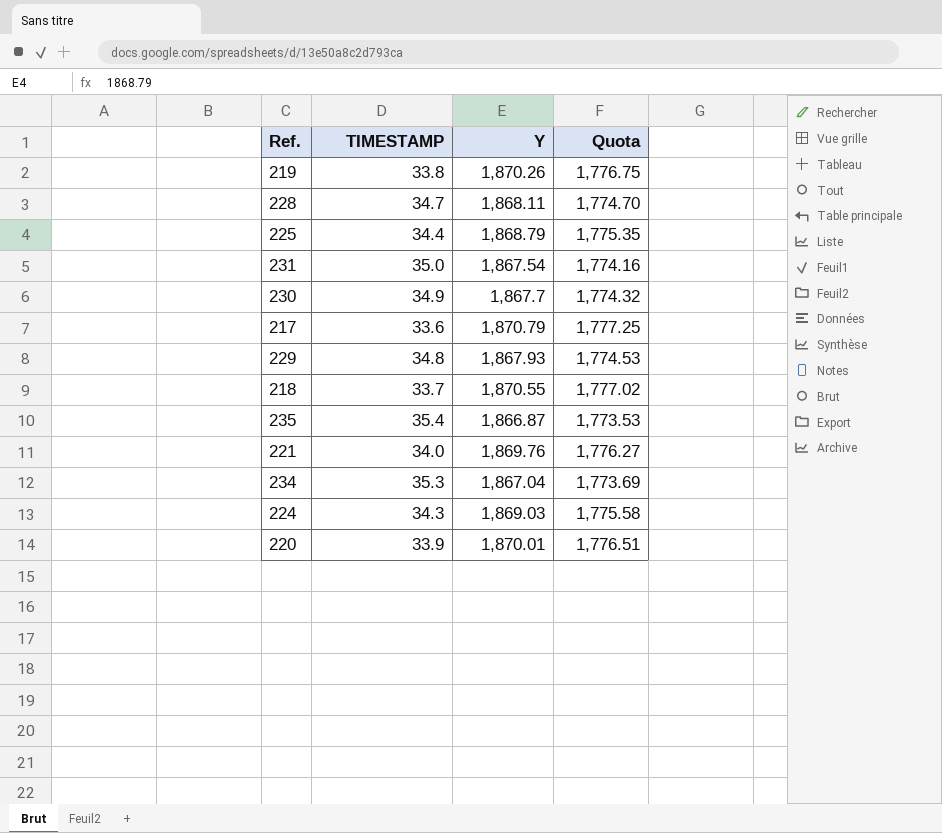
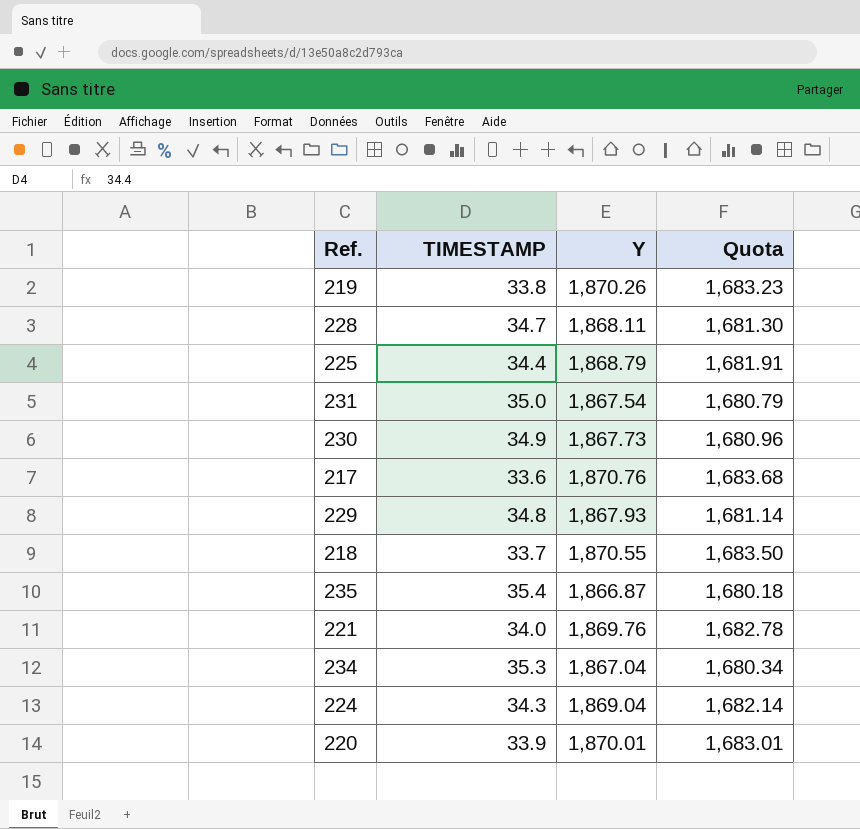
column Quota | formula: [Y] * 0.95 -> [Y] * 0.9
230 | Y: 1,867.7 -> 1,867.73
217 | Y: 1,870.79 -> 1,870.76
224 | Y: 1,869.03 -> 1,869.04

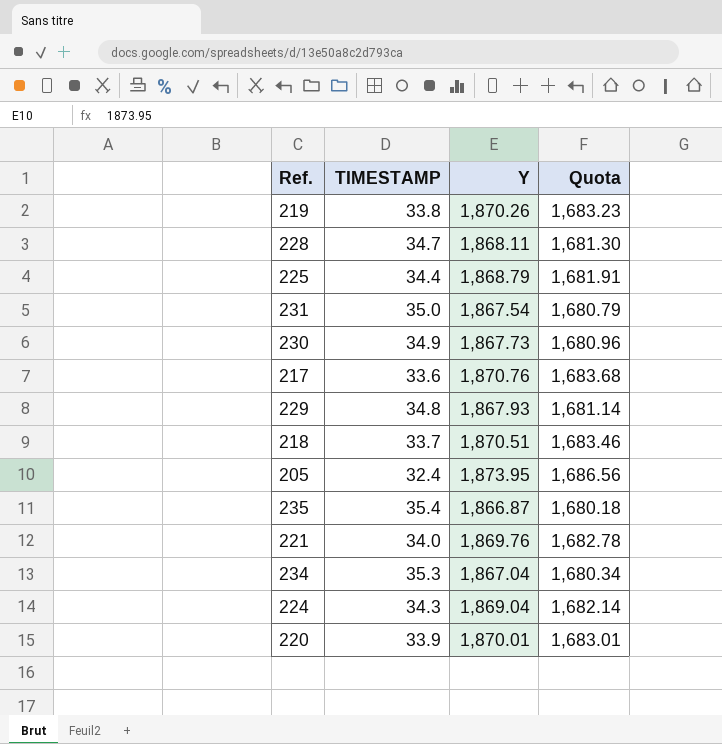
218 | Y: 1,870.55 -> 1,870.51
218 | Quota: 1,683.50 -> 1,683.46
row 205: none -> 32.4 | 1,873.95 | 1,686.56

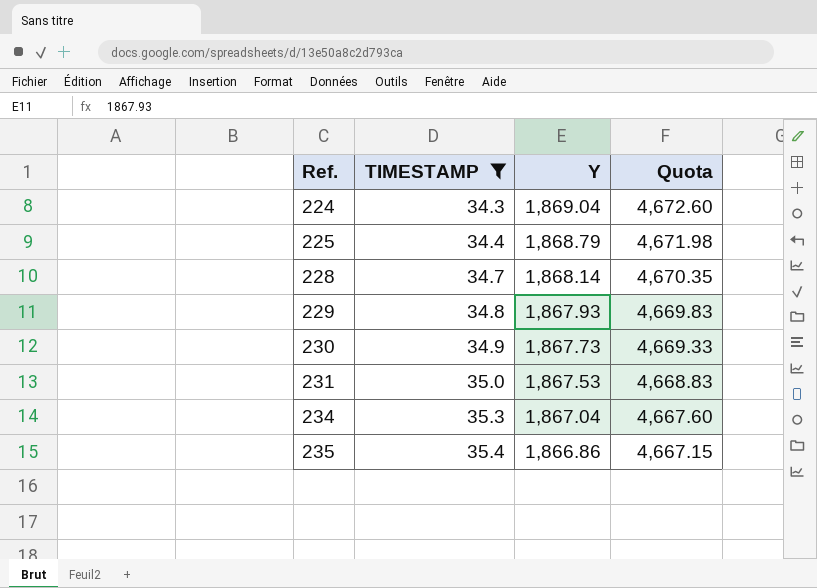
filter: none -> TIMESTAMP >= 34.3
row order: none -> Ref. ascending
column Quota | formula: [Y] * 0.9 -> [Y] * 2.5
228 | Y: 1,868.11 -> 1,868.14
231 | Y: 1,867.54 -> 1,867.53
235 | Y: 1,866.87 -> 1,866.86

